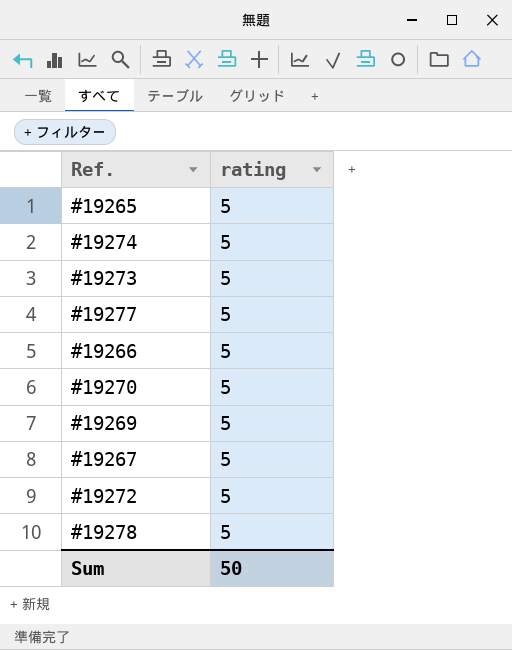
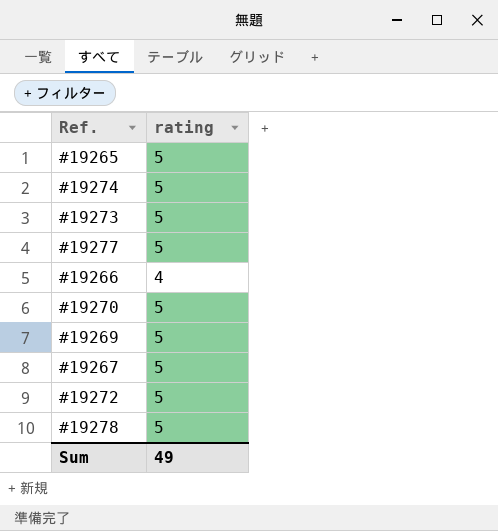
#19266 | rating: 5 -> 4
Sum | rating: 50 -> 49

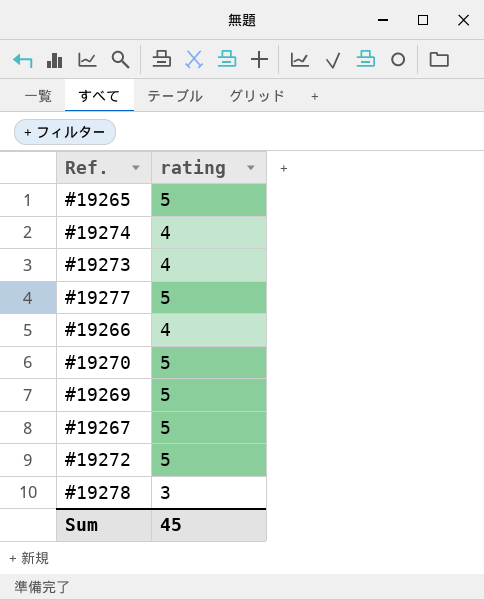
#19274 | rating: 5 -> 4
#19273 | rating: 5 -> 4
#19278 | rating: 5 -> 3
Sum | rating: 49 -> 45

